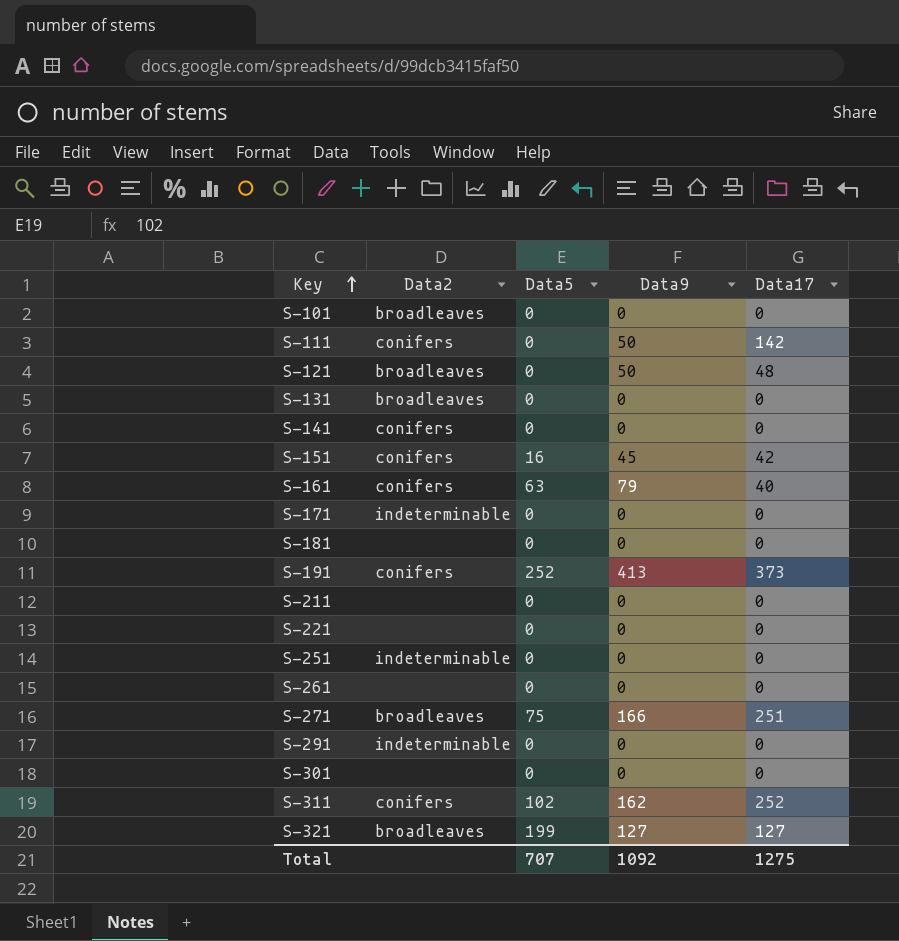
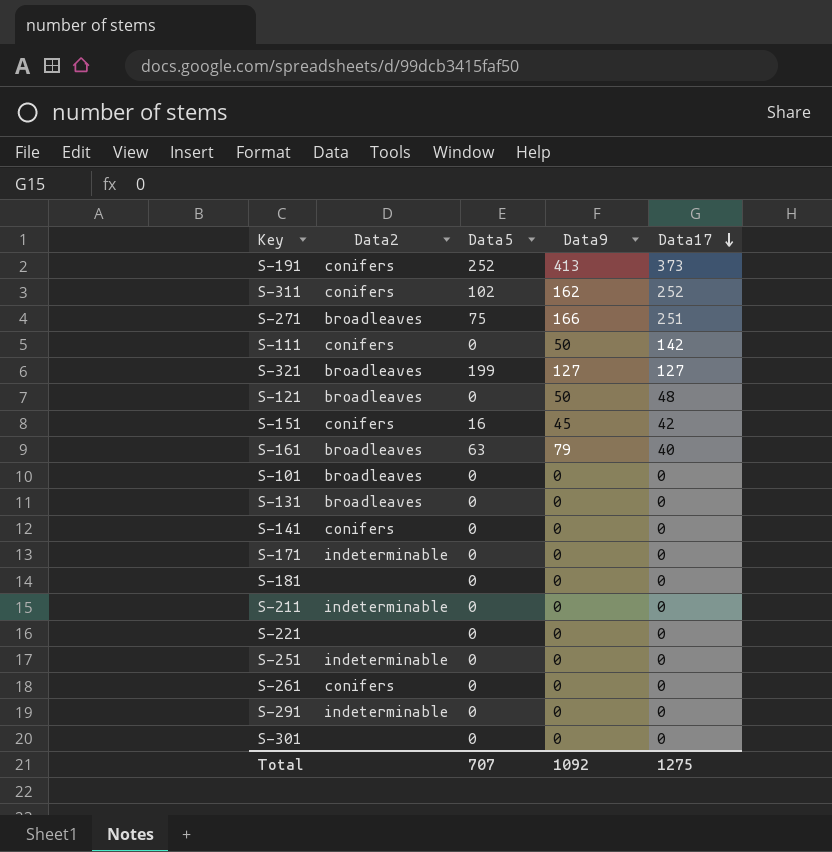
row order: Key ascending -> Data17 descending
S-161 | Data2: conifers -> broadleaves
S-211 | Data2: none -> indeterminable
S-261 | Data2: none -> conifers

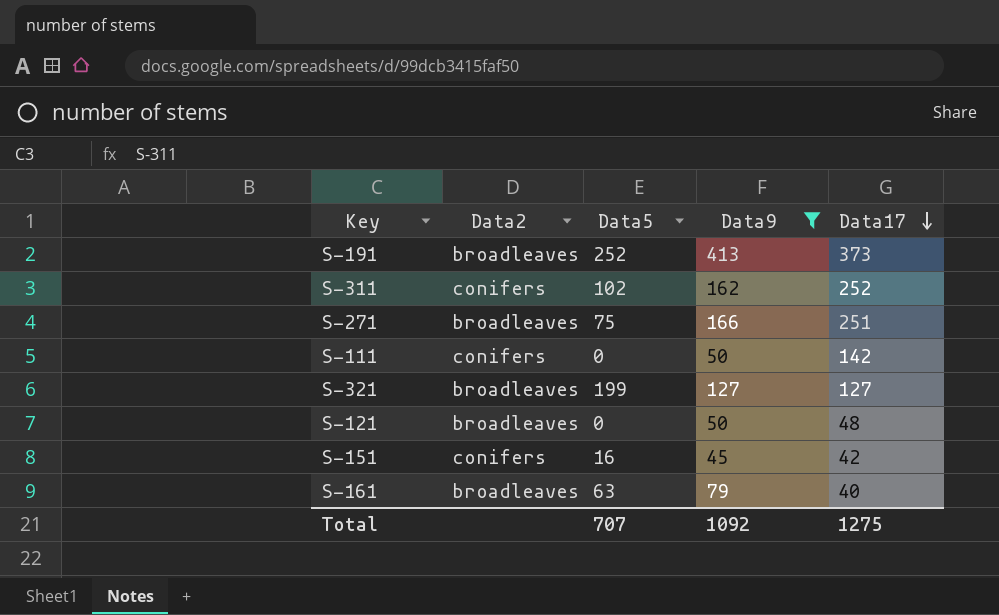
filter: none -> Data9 != 0
S-191 | Data2: conifers -> broadleaves

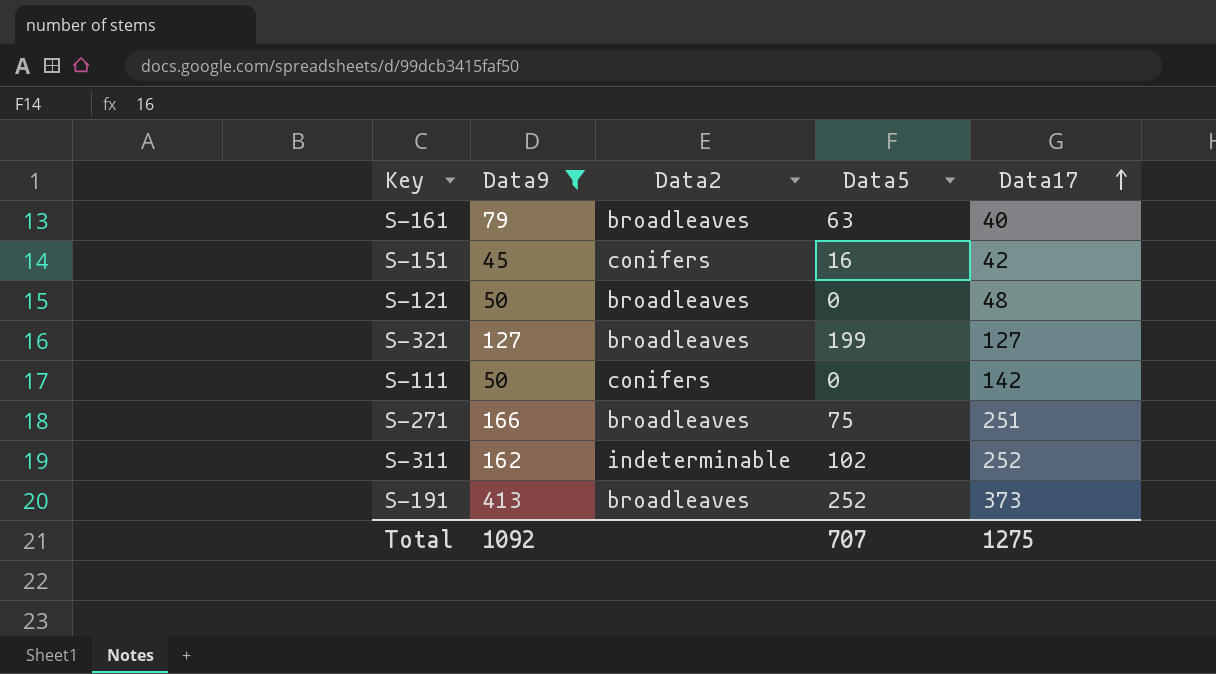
row order: Data17 descending -> Data17 ascending
column Data9 | position: 4 -> 2
S-311 | Data2: conifers -> indeterminable

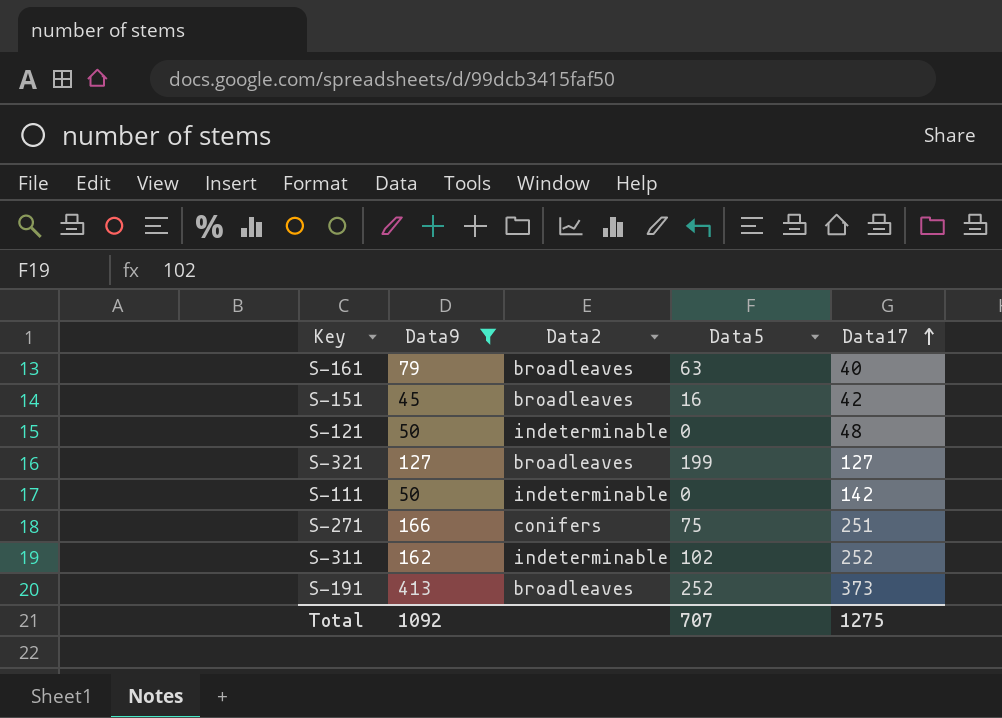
S-151 | Data2: conifers -> broadleaves
S-121 | Data2: broadleaves -> indeterminable
S-111 | Data2: conifers -> indeterminable
S-271 | Data2: broadleaves -> conifers

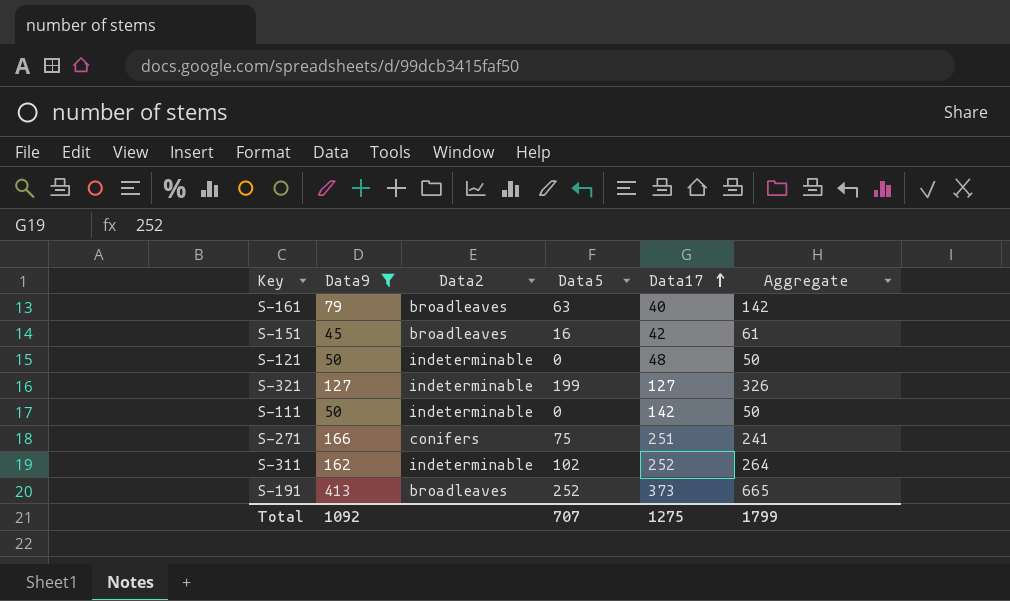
column Aggregate | formula: none -> [Data9] + [Data5]
S-321 | Data2: broadleaves -> indeterminable

